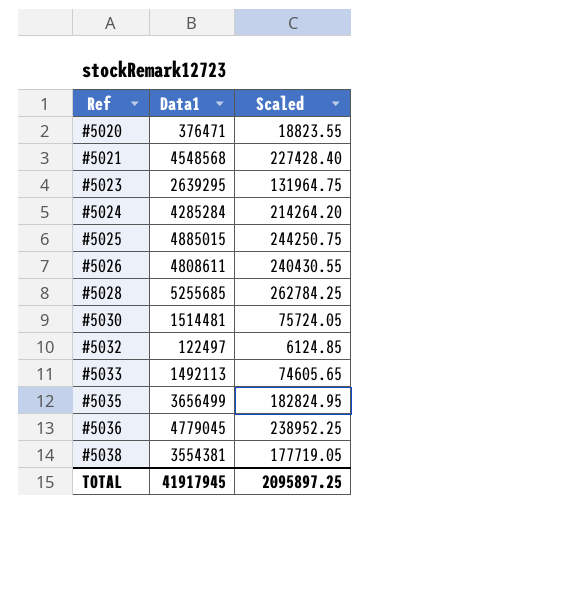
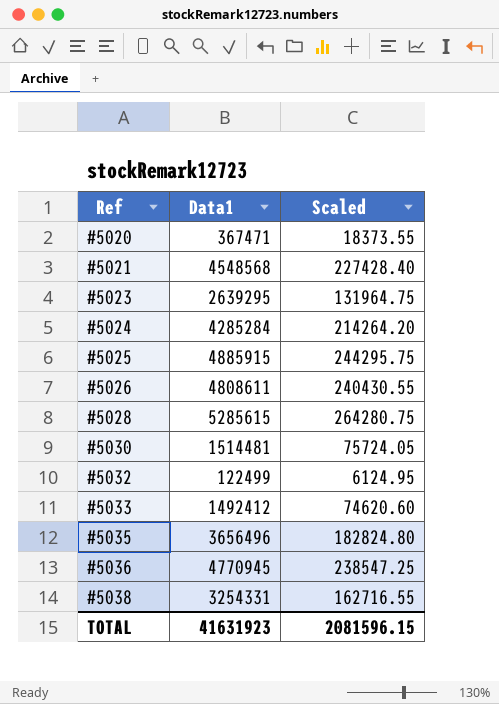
#5020 | Data1: 376471 -> 367471
#5020 | Scaled: 18823.55 -> 18373.55
#5025 | Data1: 4885015 -> 4885915
#5025 | Scaled: 244250.75 -> 244295.75
#5028 | Data1: 5255685 -> 5285615
#5028 | Scaled: 262784.25 -> 264280.75
#5032 | Data1: 122497 -> 122499
#5032 | Scaled: 6124.85 -> 6124.95
#5033 | Data1: 1492113 -> 1492412
#5033 | Scaled: 74605.65 -> 74620.60
#5035 | Data1: 3656499 -> 3656496
#5035 | Scaled: 182824.95 -> 182824.80
#5036 | Data1: 4779045 -> 4770945
#5036 | Scaled: 238952.25 -> 238547.25
#5038 | Data1: 3554381 -> 3254331
#5038 | Scaled: 177719.05 -> 162716.55
TOTAL | Data1: 41917945 -> 41631923
TOTAL | Scaled: 2095897.25 -> 2081596.15

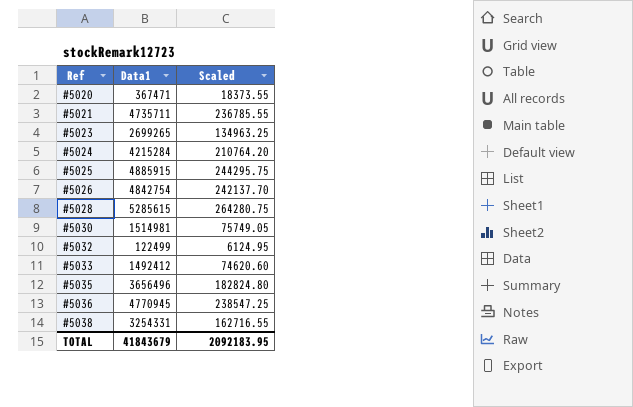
#5021 | Data1: 4548568 -> 4735711
#5021 | Scaled: 227428.40 -> 236785.55
#5023 | Data1: 2639295 -> 2699265
#5023 | Scaled: 131964.75 -> 134963.25
#5024 | Data1: 4285284 -> 4215284
#5024 | Scaled: 214264.20 -> 210764.20
#5026 | Data1: 4808611 -> 4842754
#5026 | Scaled: 240430.55 -> 242137.70
#5030 | Data1: 1514481 -> 1514981
#5030 | Scaled: 75724.05 -> 75749.05
TOTAL | Data1: 41631923 -> 41843679
TOTAL | Scaled: 2081596.15 -> 2092183.95

